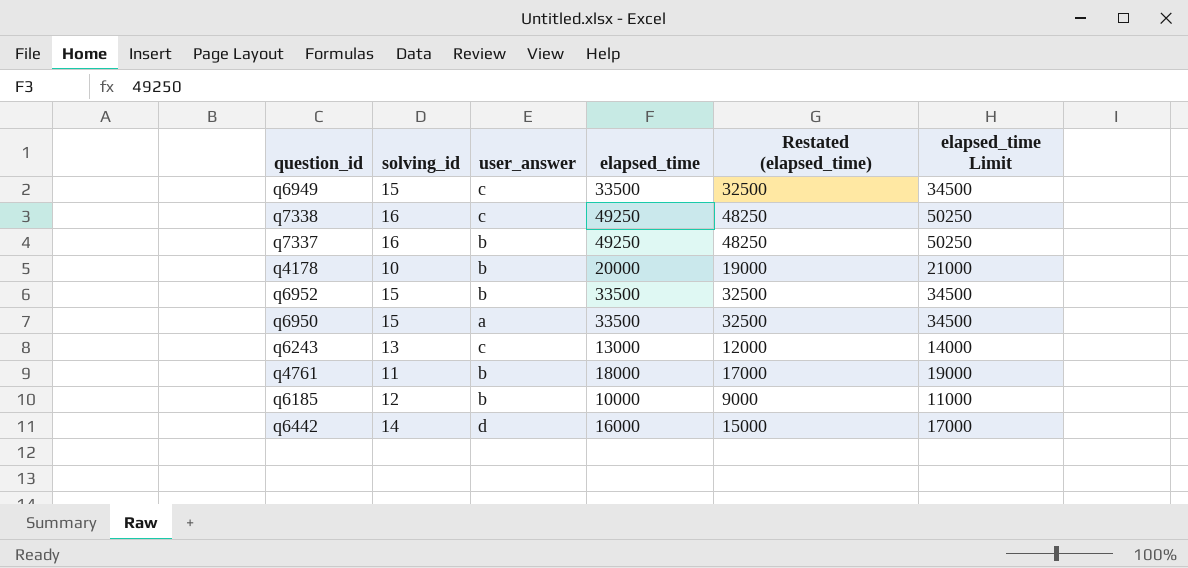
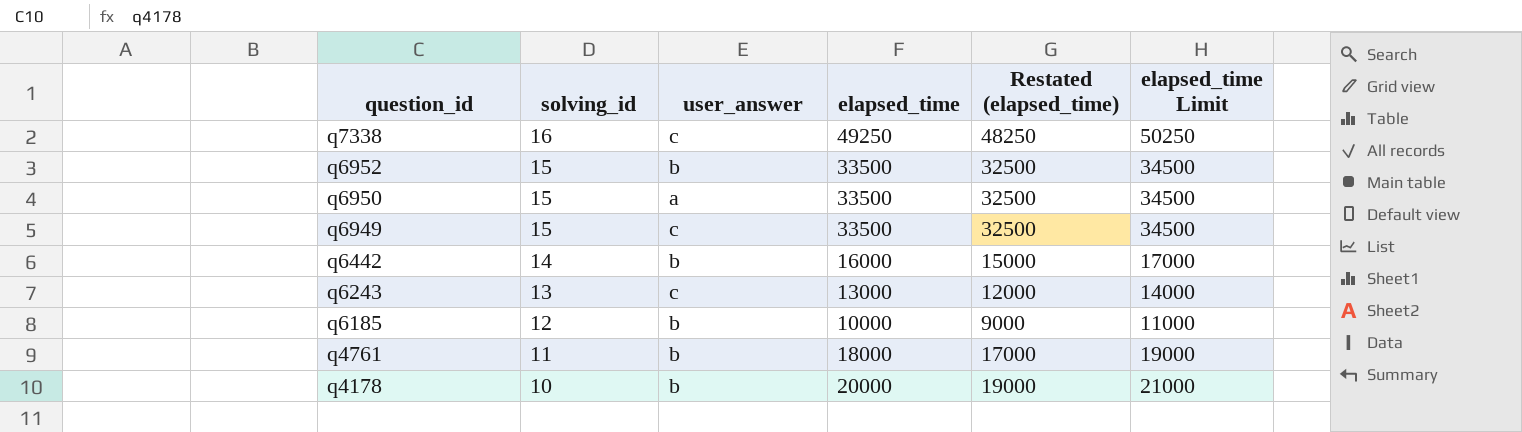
row order: none -> question_id descending
row q7337: 16 | b | 49250 | 48250 | 50250 -> none
q6442 | user_answer: d -> b

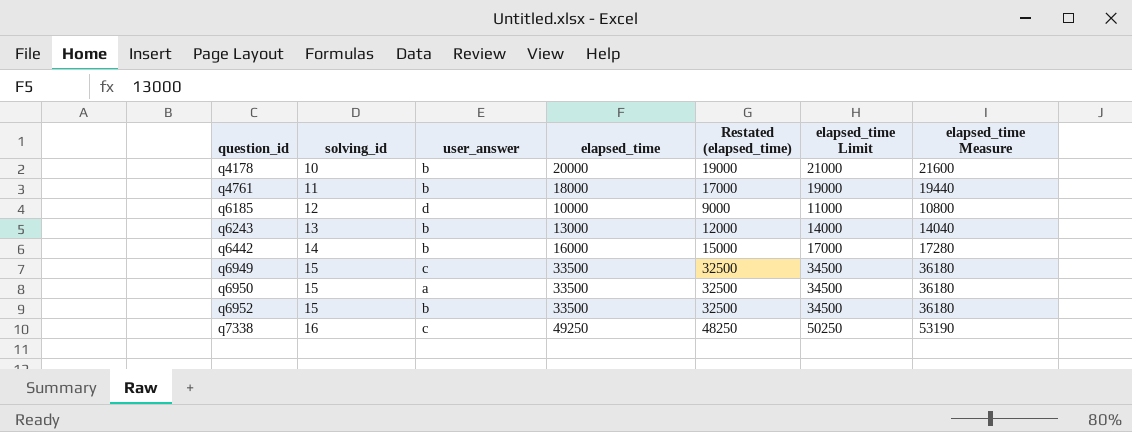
row order: question_id descending -> question_id ascending
column elapsed_time Measure | formula: none -> [elapsed_time] * 1.08
q6185 | user_answer: b -> d
q6243 | user_answer: c -> b

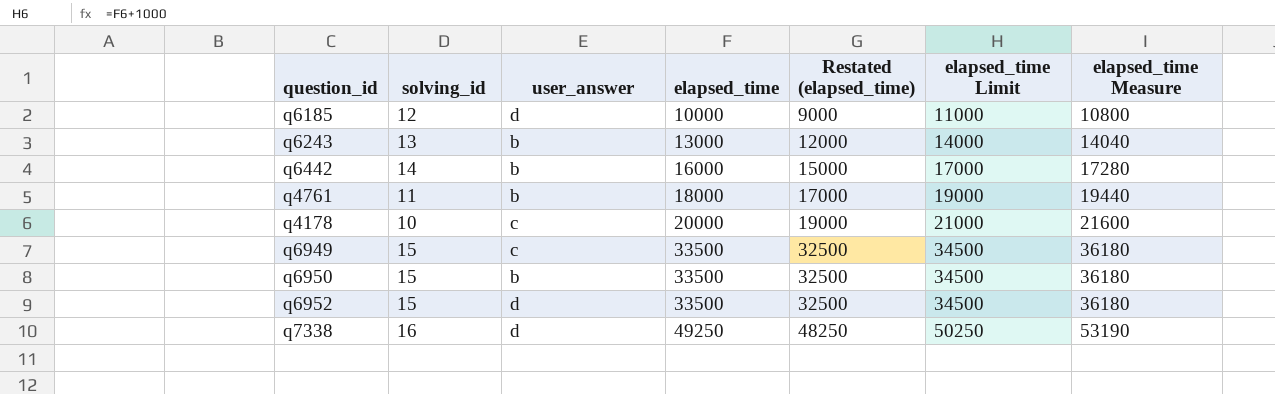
row order: question_id ascending -> elapsed_time ascending
q4178 | user_answer: b -> c
q6950 | user_answer: a -> b
q6952 | user_answer: b -> d
q7338 | user_answer: c -> d

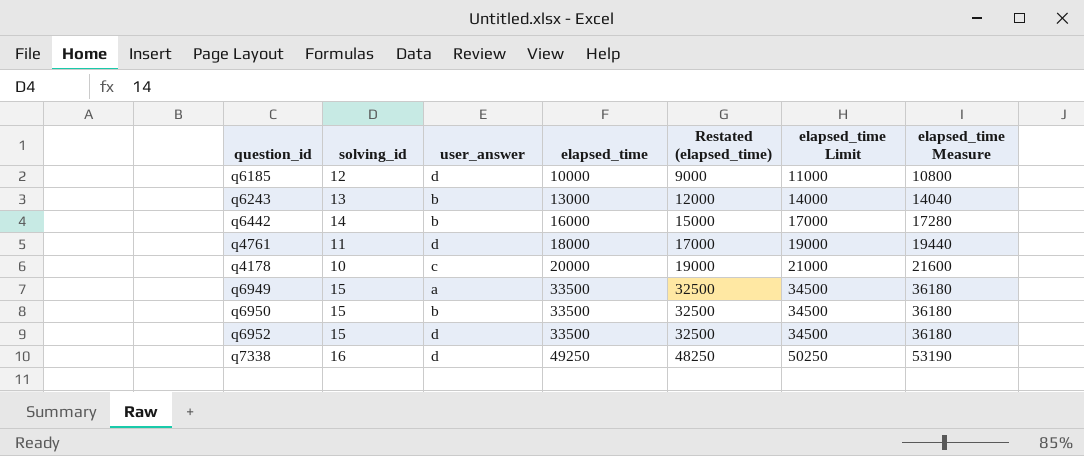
q4761 | user_answer: b -> d
q6949 | user_answer: c -> a

